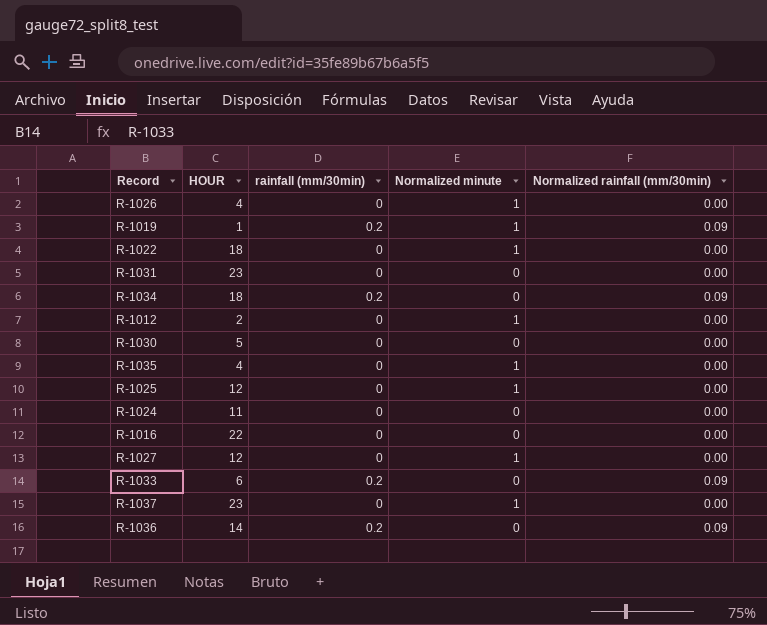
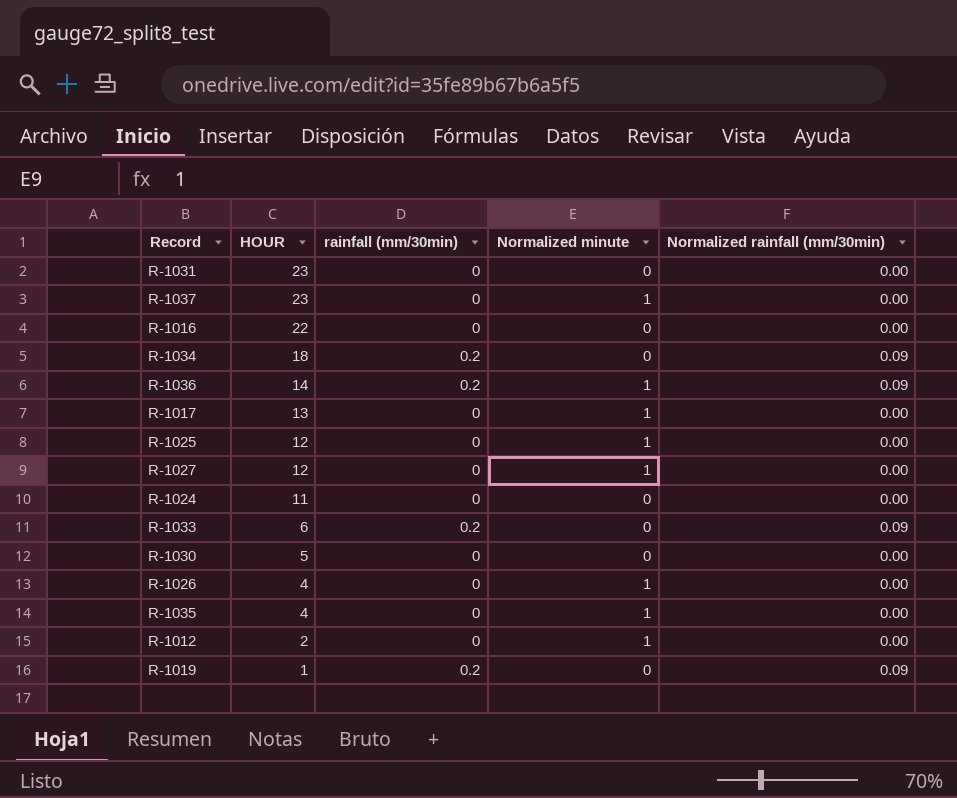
row order: none -> HOUR descending
row R-1022: 18 | 0 | 1 | 0.00 -> none
R-1036 | Normalized minute: 0 -> 1
row R-1017: none -> 13 | 0 | 1 | 0.00
R-1019 | Normalized minute: 1 -> 0

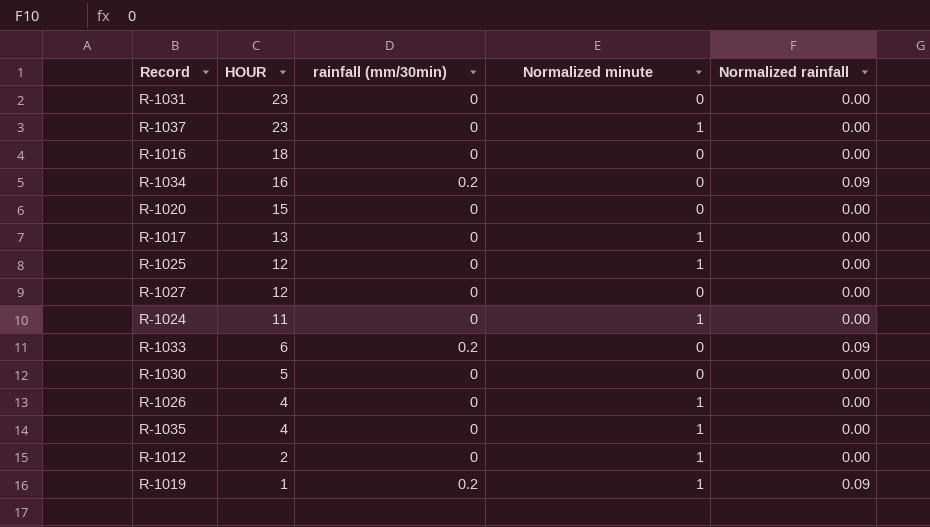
column name: Normalized rainfall (mm/30min) -> Normalized rainfall
row R-1036: 14 | 0.2 | 1 | 0.09 -> none
R-1016 | HOUR: 22 -> 18
R-1034 | HOUR: 18 -> 16
row R-1020: none -> 15 | 0 | 0 | 0.00
R-1027 | Normalized minute: 1 -> 0
R-1024 | Normalized minute: 0 -> 1
R-1019 | Normalized minute: 0 -> 1

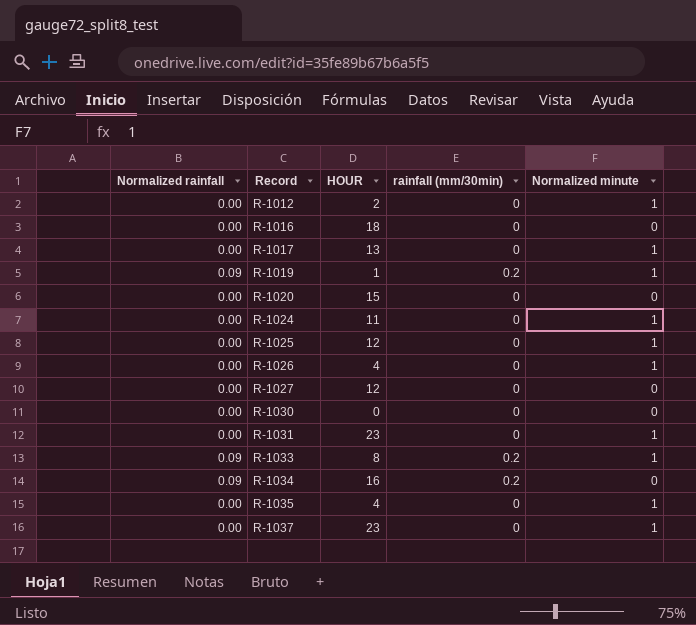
row order: HOUR descending -> Record ascending
column Normalized rainfall | position: 5 -> 1
R-1030 | HOUR: 5 -> 0
R-1031 | Normalized minute: 0 -> 1
R-1033 | HOUR: 6 -> 8
R-1033 | Normalized minute: 0 -> 1

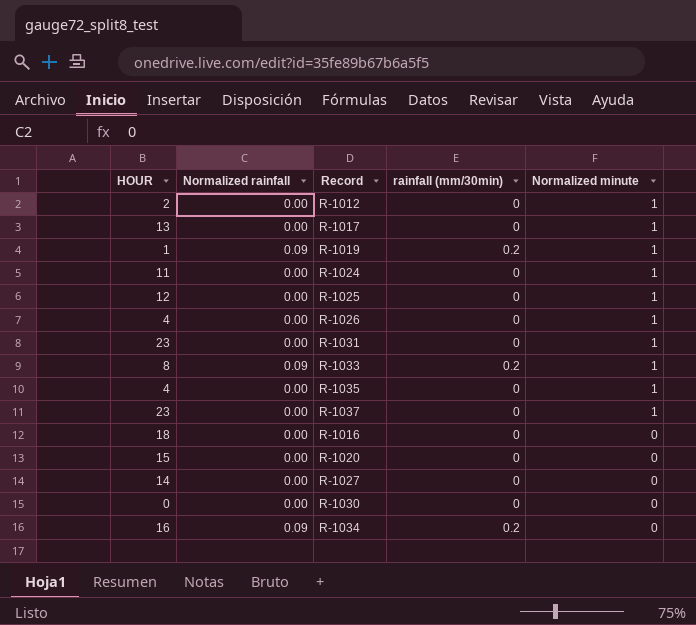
row order: Record ascending -> Normalized minute descending
column HOUR | position: 3 -> 1
R-1027 | HOUR: 12 -> 14

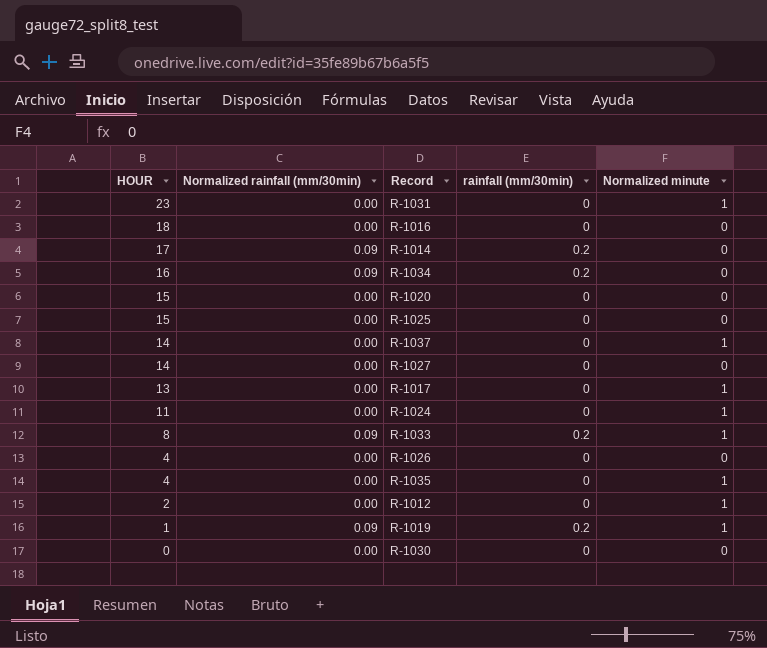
row order: Normalized minute descending -> HOUR descending
column name: Normalized rainfall -> Normalized rainfall (mm/30min)
row R-1014: none -> 17 | 0.09 | 0.2 | 0
R-1025 | HOUR: 12 -> 15
R-1025 | Normalized minute: 1 -> 0
R-1037 | HOUR: 23 -> 14
R-1026 | Normalized minute: 1 -> 0

